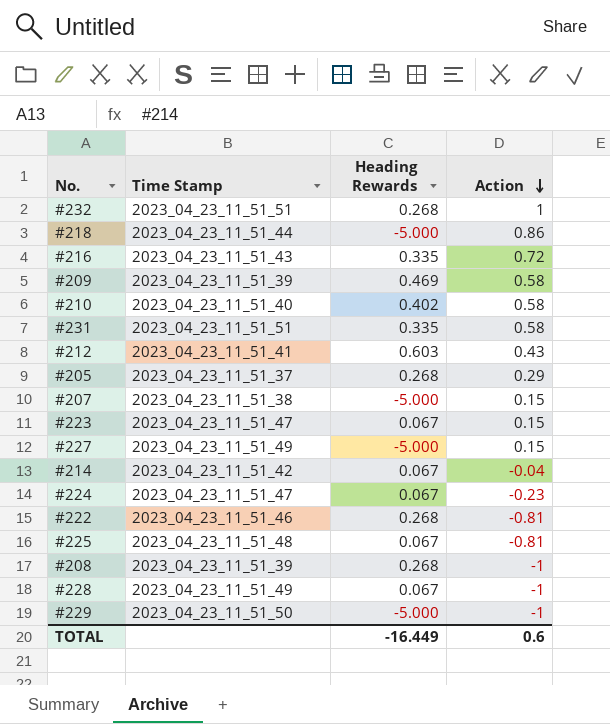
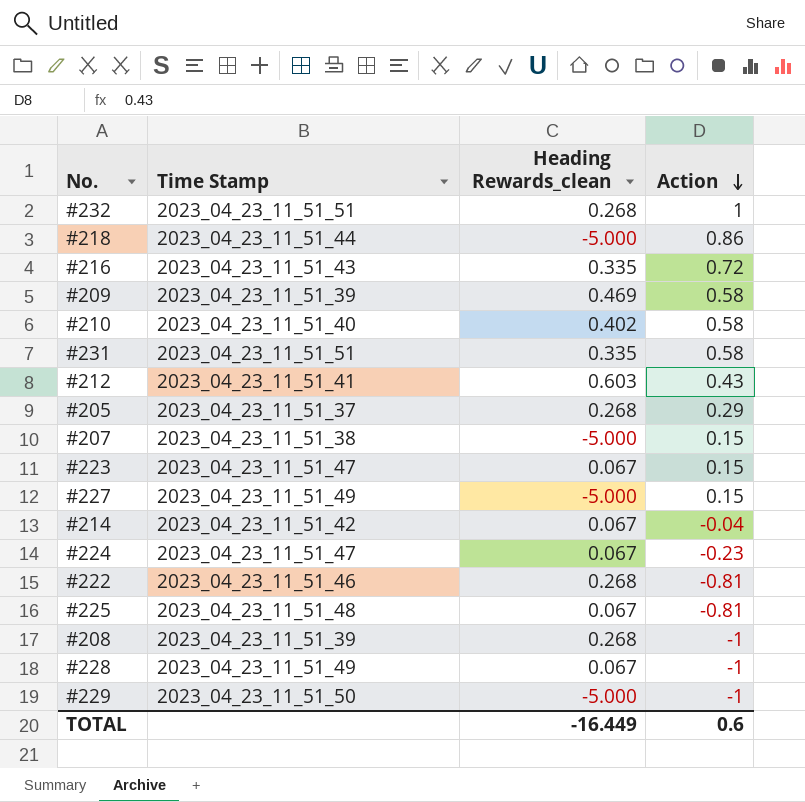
column name: Heading Rewards -> Heading Rewards_clean

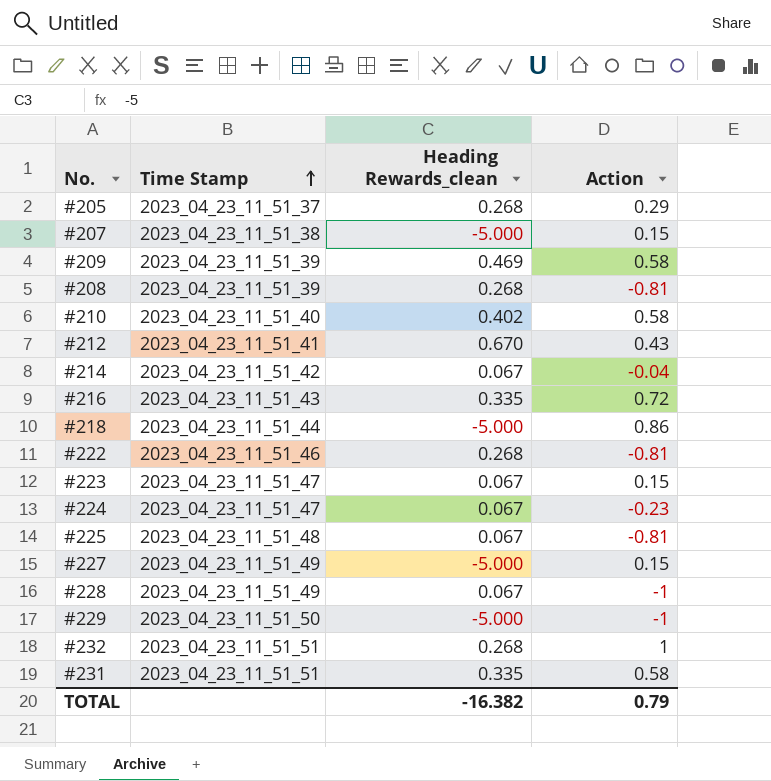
row order: Action descending -> Time Stamp ascending
#208 | Action: -1 -> -0.81
#212 | Heading Rewards_clean: 0.603 -> 0.670
TOTAL | Heading Rewards_clean: -16.449 -> -16.382
TOTAL | Action: 0.6 -> 0.79

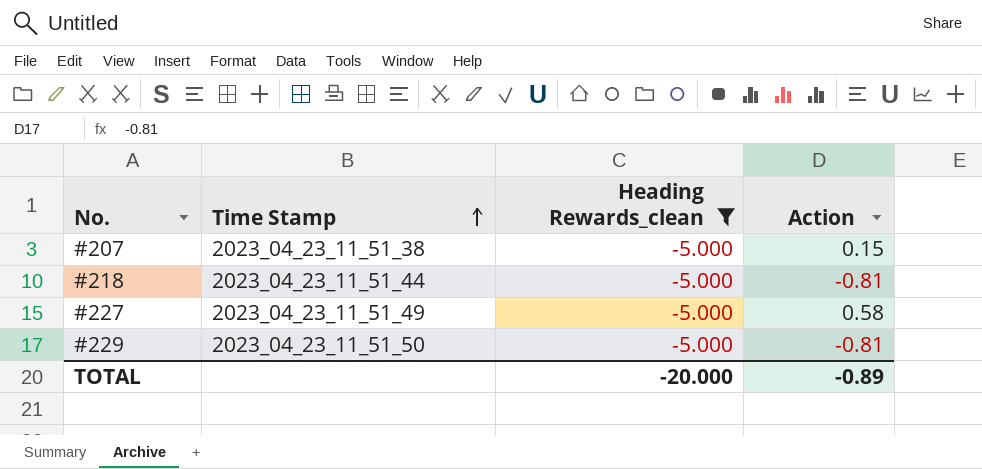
filter: none -> Heading Rewards_clean = -5.000
#218 | Action: 0.86 -> -0.81
#227 | Action: 0.15 -> 0.58
#229 | Action: -1 -> -0.81
TOTAL | Heading Rewards_clean: -16.382 -> -20.000
TOTAL | Action: 0.79 -> -0.89

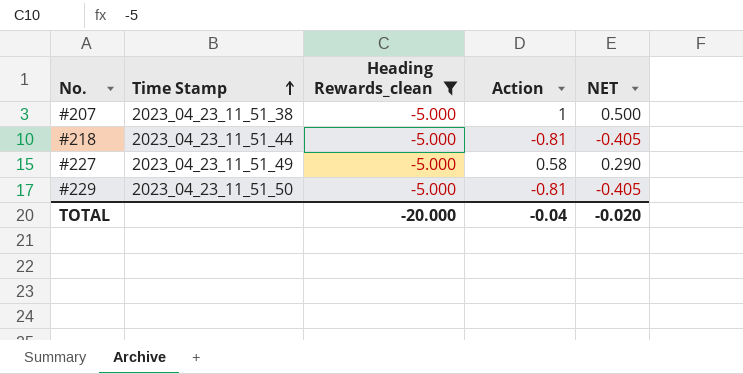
column NET | formula: none -> [Action] * 0.5
#207 | Action: 0.15 -> 1
TOTAL | Action: -0.89 -> -0.04

